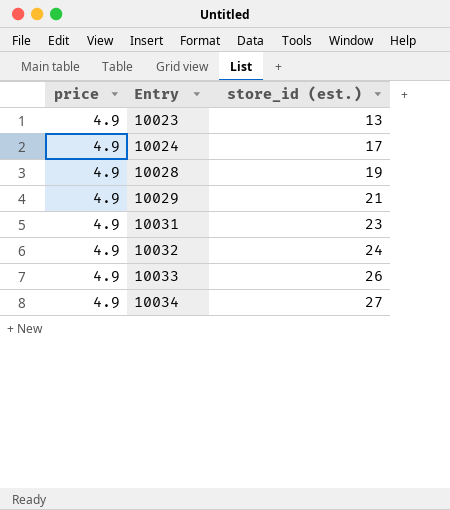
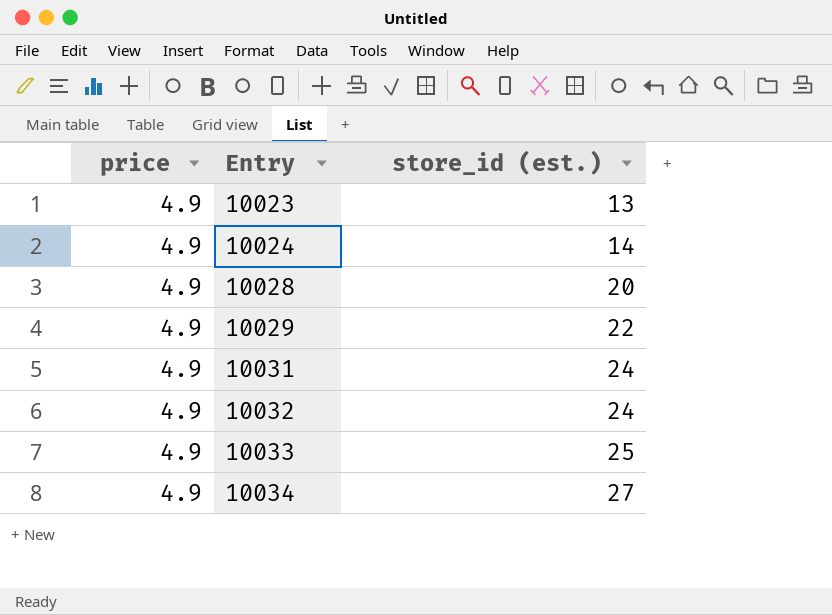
10024 | store_id (est.): 17 -> 14
10028 | store_id (est.): 19 -> 20
10029 | store_id (est.): 21 -> 22
10031 | store_id (est.): 23 -> 24
10033 | store_id (est.): 26 -> 25

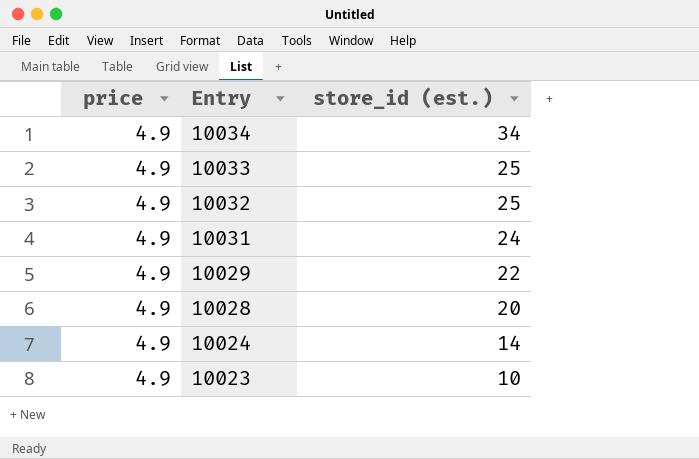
row order: Entry ascending -> Entry descending
10034 | store_id (est.): 27 -> 34
10032 | store_id (est.): 24 -> 25
10023 | store_id (est.): 13 -> 10

